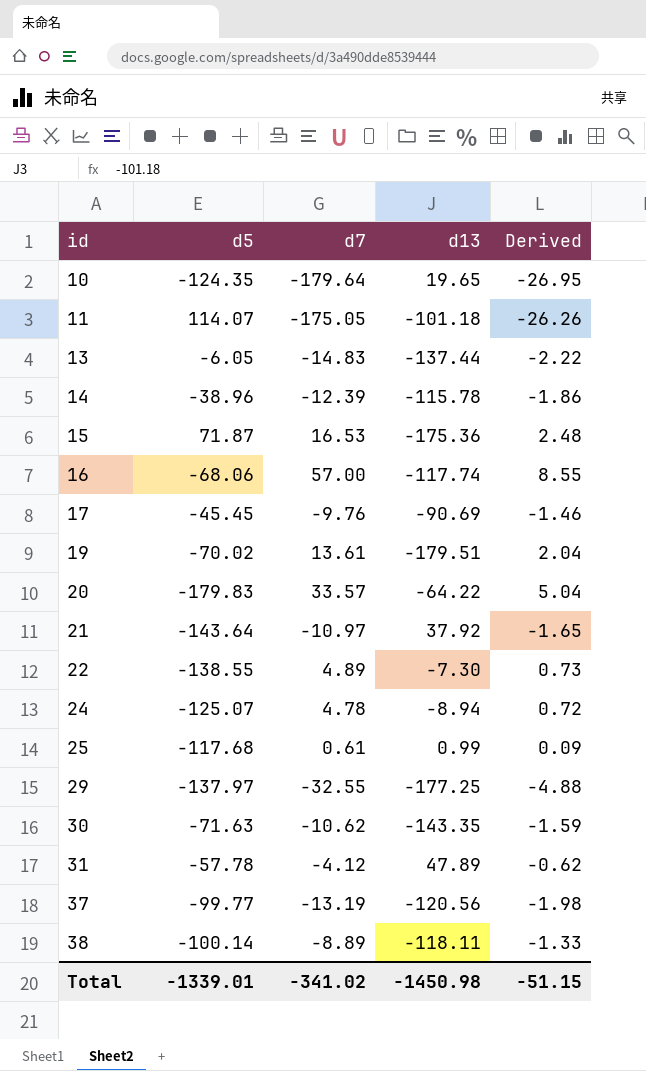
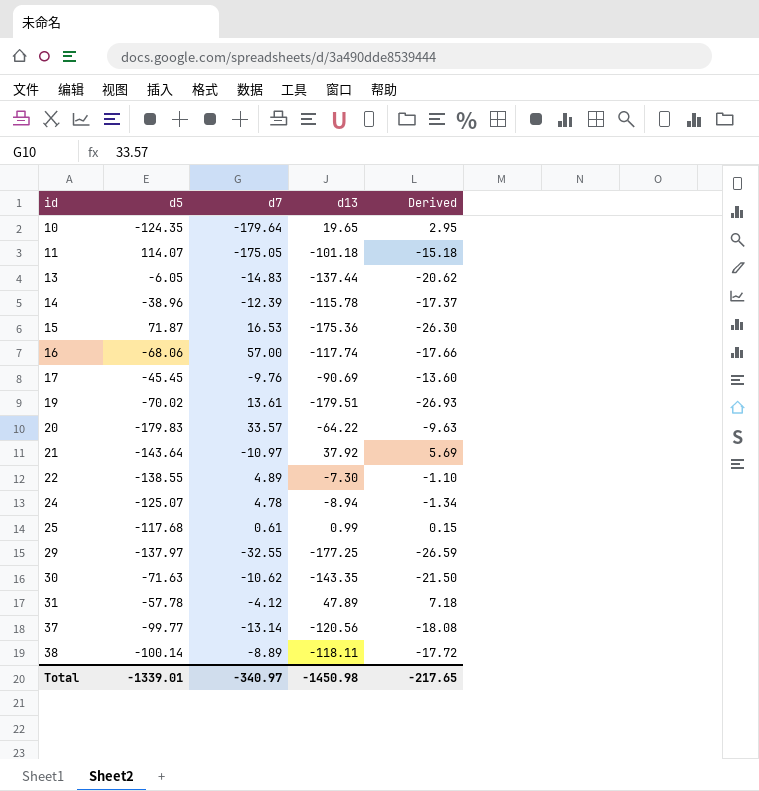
column Derived | formula: [d7] * 0.15 -> [d13] * 0.15
37 | d7: -13.19 -> -13.14
Total | d7: -341.02 -> -340.97
Total | Derived: -51.15 -> -217.65

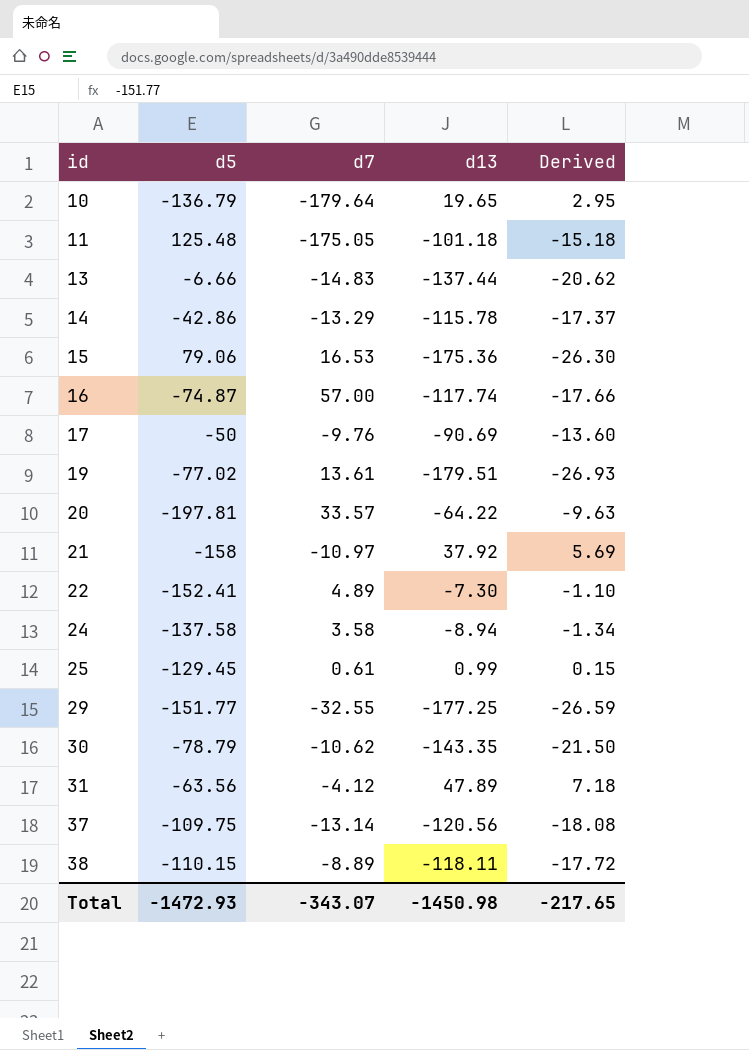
10 | d5: -124.35 -> -136.79
11 | d5: 114.07 -> 125.48
13 | d5: -6.05 -> -6.66
14 | d5: -38.96 -> -42.86
14 | d7: -12.39 -> -13.29
15 | d5: 71.87 -> 79.06
16 | d5: -68.06 -> -74.87
17 | d5: -45.45 -> -50
19 | d5: -70.02 -> -77.02
20 | d5: -179.83 -> -197.81
21 | d5: -143.64 -> -158
22 | d5: -138.55 -> -152.41
24 | d5: -125.07 -> -137.58
24 | d7: 4.78 -> 3.58
25 | d5: -117.68 -> -129.45
29 | d5: -137.97 -> -151.77
30 | d5: -71.63 -> -78.79
31 | d5: -57.78 -> -63.56
37 | d5: -99.77 -> -109.75
38 | d5: -100.14 -> -110.15
Total | d5: -1339.01 -> -1472.93
Total | d7: -340.97 -> -343.07

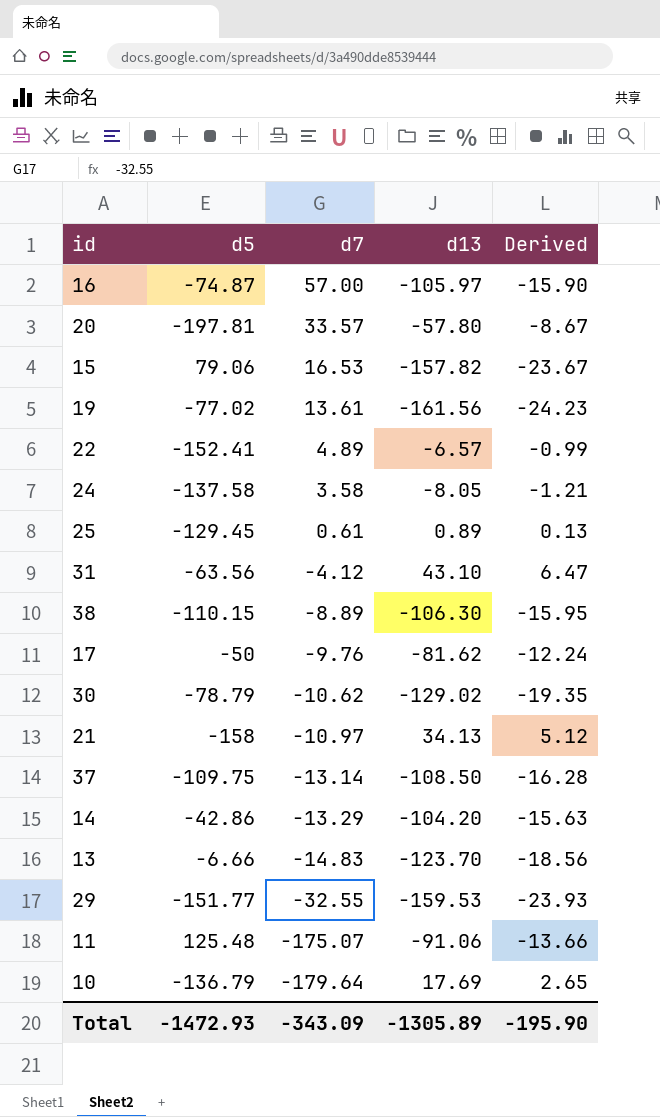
row order: id ascending -> d7 descending
16 | d13: -117.74 -> -105.97
16 | Derived: -17.66 -> -15.90
20 | d13: -64.22 -> -57.80
20 | Derived: -9.63 -> -8.67
15 | d13: -175.36 -> -157.82
15 | Derived: -26.30 -> -23.67
19 | d13: -179.51 -> -161.56
19 | Derived: -26.93 -> -24.23
22 | d13: -7.30 -> -6.57
22 | Derived: -1.10 -> -0.99
24 | d13: -8.94 -> -8.05
24 | Derived: -1.34 -> -1.21
25 | d13: 0.99 -> 0.89
25 | Derived: 0.15 -> 0.13
31 | d13: 47.89 -> 43.10
31 | Derived: 7.18 -> 6.47
38 | d13: -118.11 -> -106.30
38 | Derived: -17.72 -> -15.95
17 | d13: -90.69 -> -81.62
17 | Derived: -13.60 -> -12.24
30 | d13: -143.35 -> -129.02
30 | Derived: -21.50 -> -19.35
21 | d13: 37.92 -> 34.13
21 | Derived: 5.69 -> 5.12
37 | d13: -120.56 -> -108.50
37 | Derived: -18.08 -> -16.28
14 | d13: -115.78 -> -104.20
14 | Derived: -17.37 -> -15.63
13 | d13: -137.44 -> -123.70
13 | Derived: -20.62 -> -18.56
29 | d13: -177.25 -> -159.53
29 | Derived: -26.59 -> -23.93
11 | d7: -175.05 -> -175.07
11 | d13: -101.18 -> -91.06
11 | Derived: -15.18 -> -13.66
10 | d13: 19.65 -> 17.69
10 | Derived: 2.95 -> 2.65
Total | d7: -343.07 -> -343.09
Total | d13: -1450.98 -> -1305.89
Total | Derived: -217.65 -> -195.90

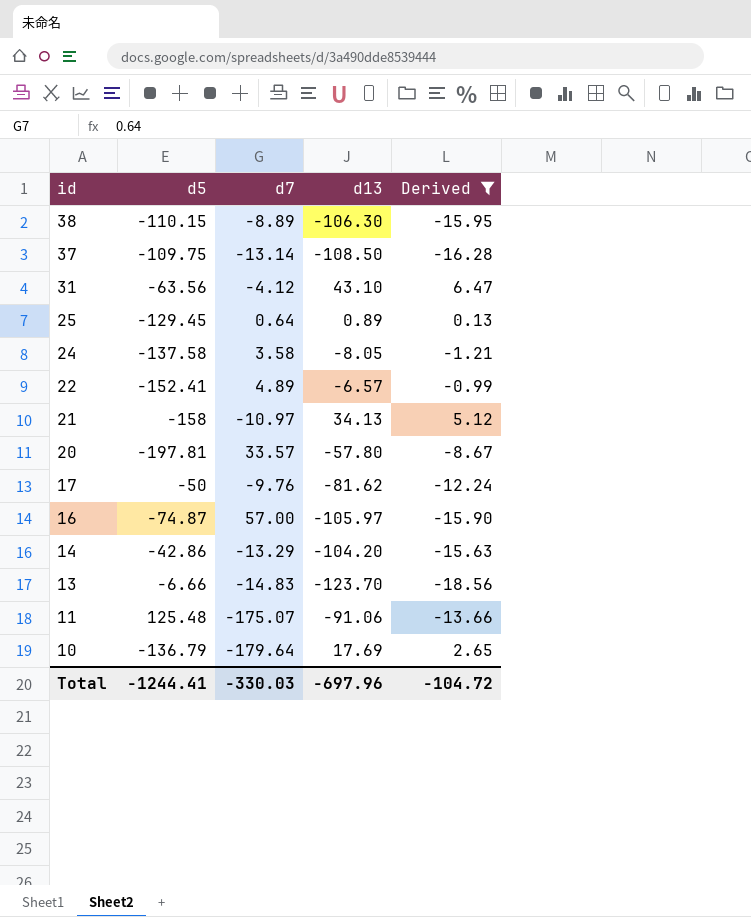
filter: none -> Derived >= -18.56
row order: d7 descending -> id descending
25 | d7: 0.61 -> 0.64
Total | d5: -1472.93 -> -1244.41
Total | d7: -343.09 -> -330.03
Total | d13: -1305.89 -> -697.96
Total | Derived: -195.90 -> -104.72

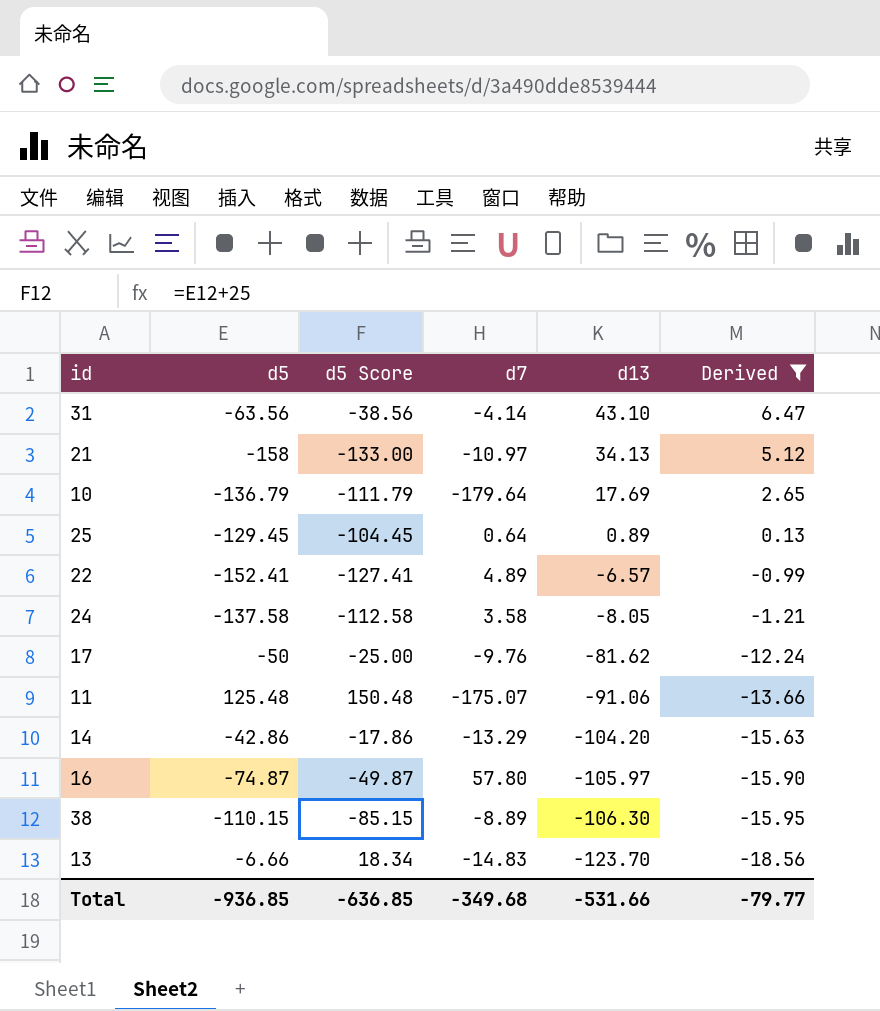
row order: id descending -> d13 descending
column d5 Score | formula: none -> [d5] + 25
row 37: -109.75 | -13.14 | -108.50 | -16.28 -> none
row 20: -197.81 | 33.57 | -57.80 | -8.67 -> none
31 | d7: -4.12 -> -4.14
16 | d7: 57.00 -> 57.80
Total | d5: -1244.41 -> -936.85
Total | d7: -330.03 -> -349.68
Total | d13: -697.96 -> -531.66
Total | Derived: -104.72 -> -79.77

